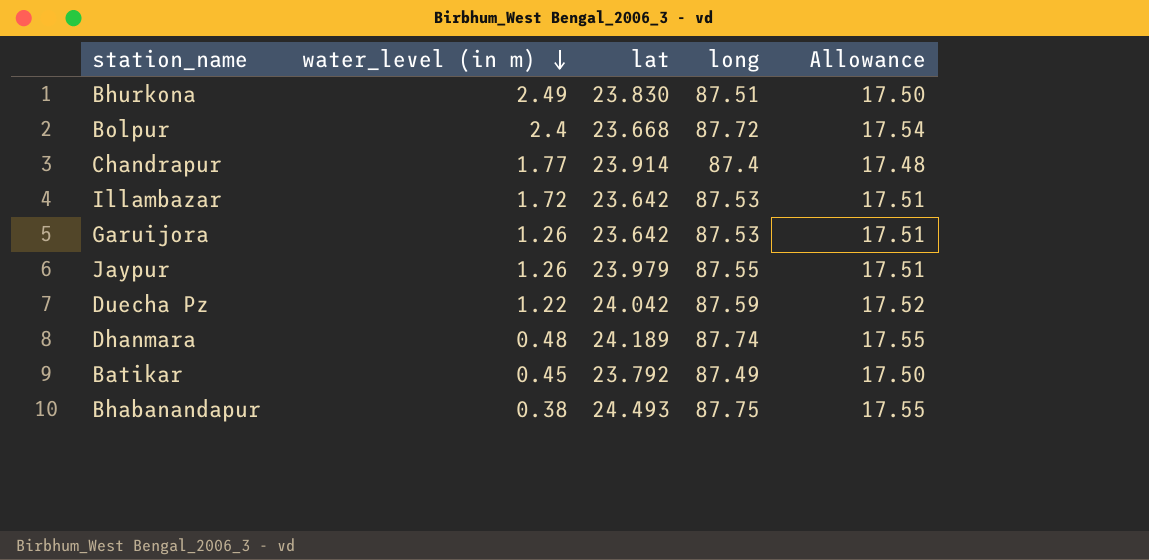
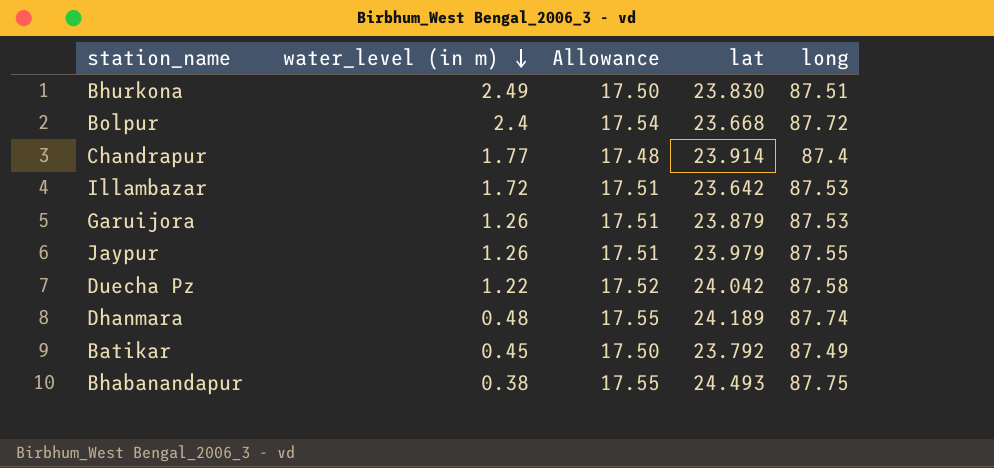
column Allowance | position: 5 -> 3
Garuijora | lat: 23.642 -> 23.879
Duecha Pz | long: 87.59 -> 87.58

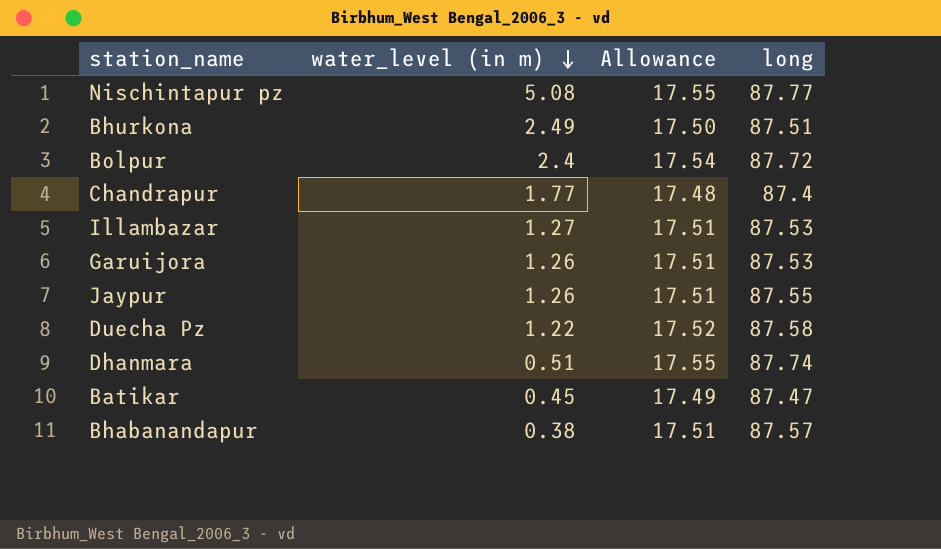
column lat | position: 4 -> none
row Nischintapur pz: none -> 5.08 | 17.55 | 87.77
Illambazar | water_level (in m): 1.72 -> 1.27
Dhanmara | water_level (in m): 0.48 -> 0.51
Batikar | Allowance: 17.50 -> 17.49
Batikar | long: 87.49 -> 87.47
Bhabanandapur | Allowance: 17.55 -> 17.51
Bhabanandapur | long: 87.75 -> 87.57

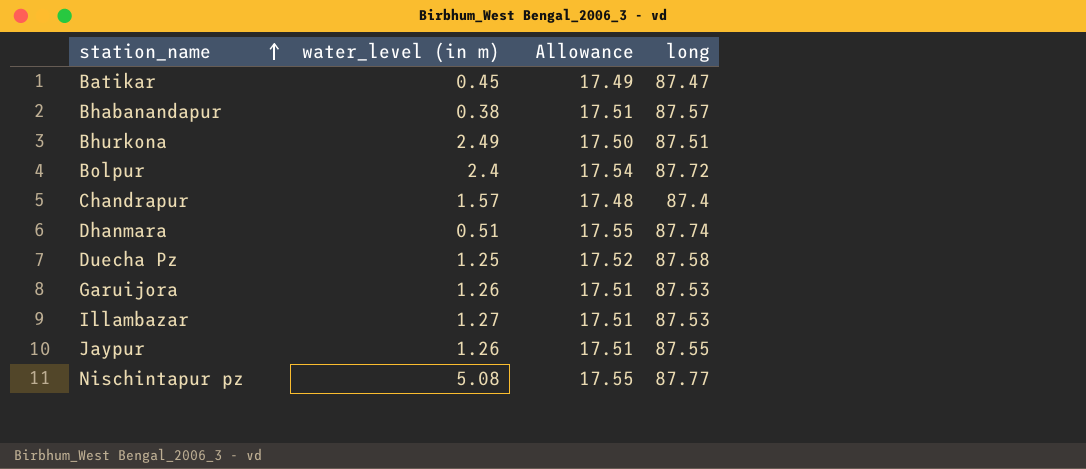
row order: water_level (in m) descending -> station_name ascending
Chandrapur | water_level (in m): 1.77 -> 1.57
Duecha Pz | water_level (in m): 1.22 -> 1.25

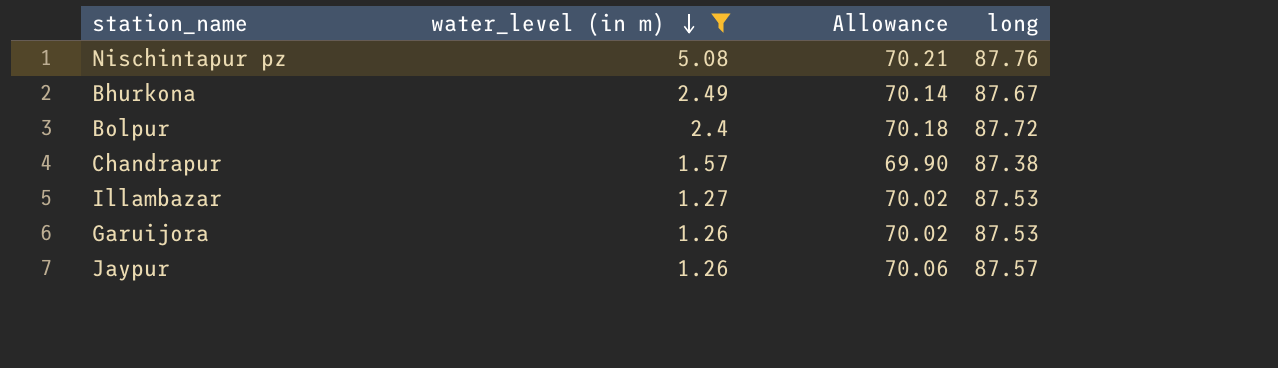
filter: none -> water_level (in m) >= 1.26
row order: station_name ascending -> water_level (in m) descending
column Allowance | formula: [long] * 0.2 -> [long] * 0.8
Nischintapur pz | long: 87.77 -> 87.76
Bhurkona | long: 87.51 -> 87.67
Chandrapur | long: 87.4 -> 87.38
Jaypur | long: 87.55 -> 87.57

